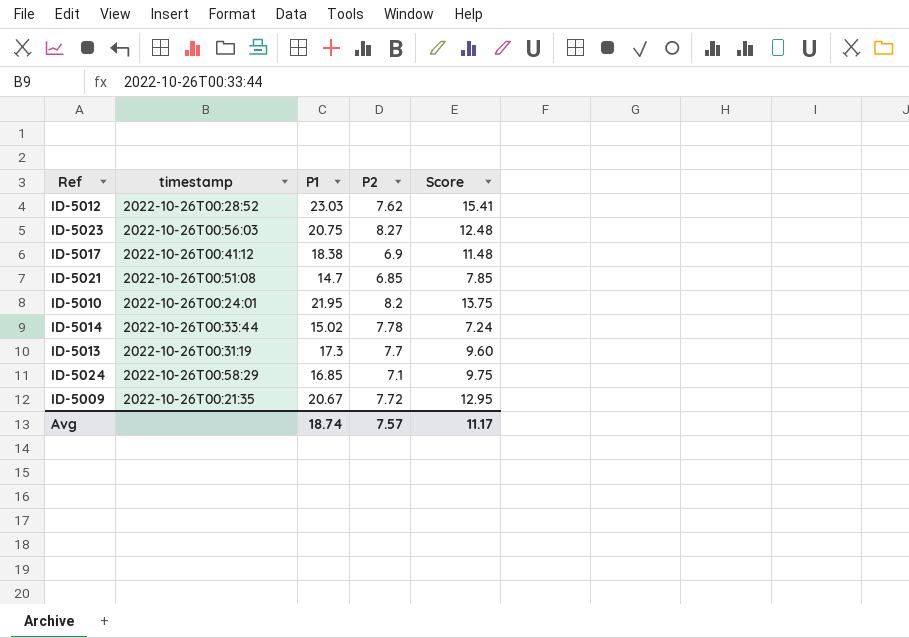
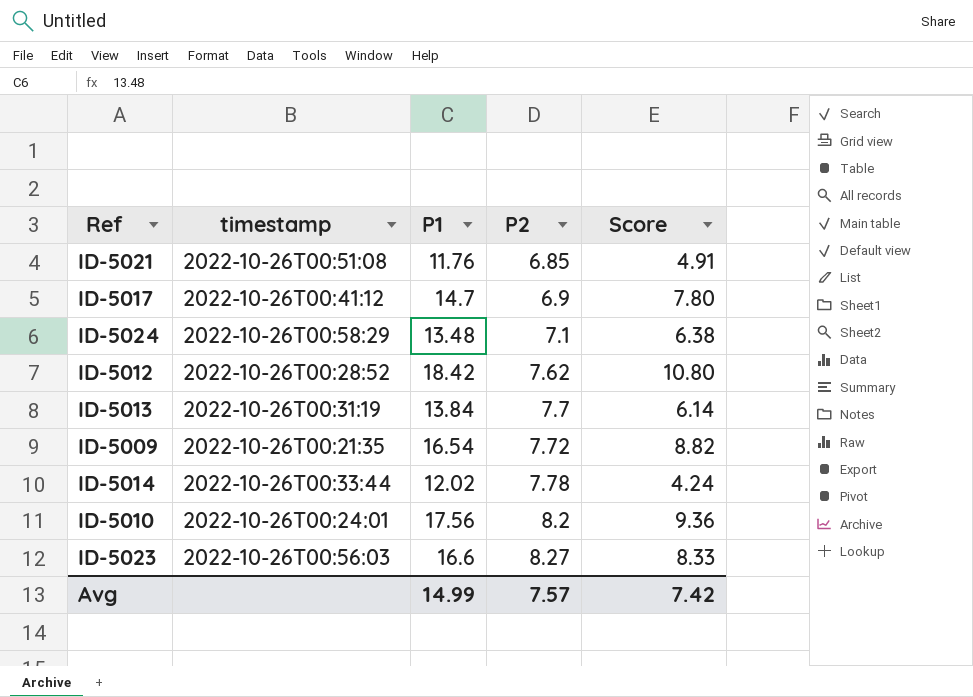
row order: none -> P2 ascending
ID-5021 | P1: 14.7 -> 11.76
ID-5021 | Score: 7.85 -> 4.91
ID-5017 | P1: 18.38 -> 14.7
ID-5017 | Score: 11.48 -> 7.80
ID-5024 | P1: 16.85 -> 13.48
ID-5024 | Score: 9.75 -> 6.38
ID-5012 | P1: 23.03 -> 18.42
ID-5012 | Score: 15.41 -> 10.80
ID-5013 | P1: 17.3 -> 13.84
ID-5013 | Score: 9.60 -> 6.14
ID-5009 | P1: 20.67 -> 16.54
ID-5009 | Score: 12.95 -> 8.82
ID-5014 | P1: 15.02 -> 12.02
ID-5014 | Score: 7.24 -> 4.24
ID-5010 | P1: 21.95 -> 17.56
ID-5010 | Score: 13.75 -> 9.36
ID-5023 | P1: 20.75 -> 16.6
ID-5023 | Score: 12.48 -> 8.33
Avg | P1: 18.74 -> 14.99
Avg | Score: 11.17 -> 7.42

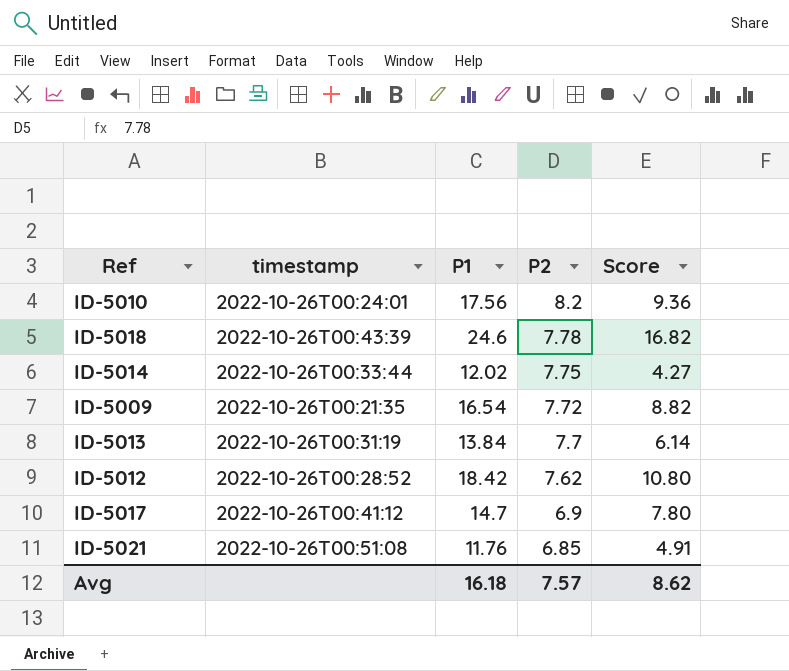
row order: P2 ascending -> P2 descending
row ID-5024: 2022-10-26T00:58:29 | 13.48 | 7.1 | 6.38 -> none
row ID-5023: 2022-10-26T00:56:03 | 16.6 | 8.27 | 8.33 -> none
row ID-5018: none -> 2022-10-26T00:43:39 | 24.6 | 7.78 | 16.82
ID-5014 | P2: 7.78 -> 7.75
ID-5014 | Score: 4.24 -> 4.27
Avg | P1: 14.99 -> 16.18
Avg | Score: 7.42 -> 8.62

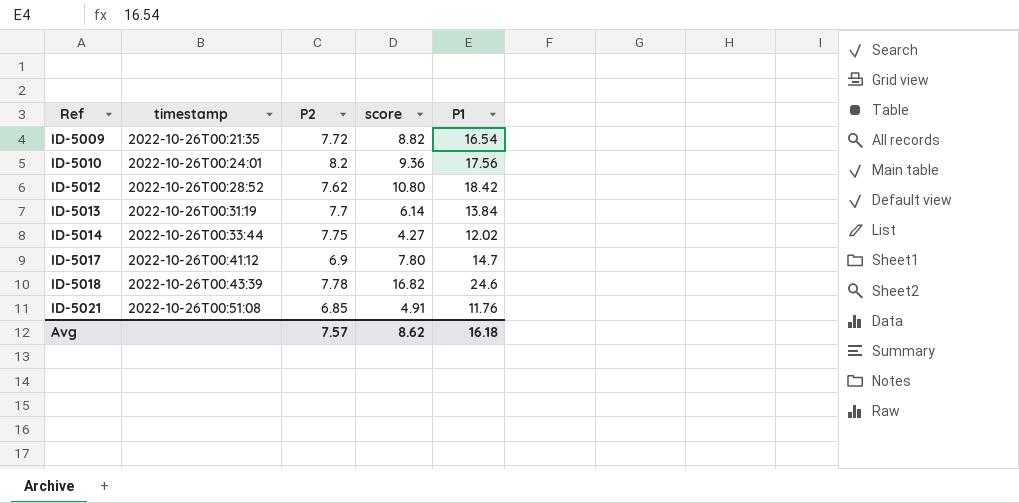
row order: P2 descending -> Ref ascending
column name: Score -> score
column P1 | position: 3 -> 5

